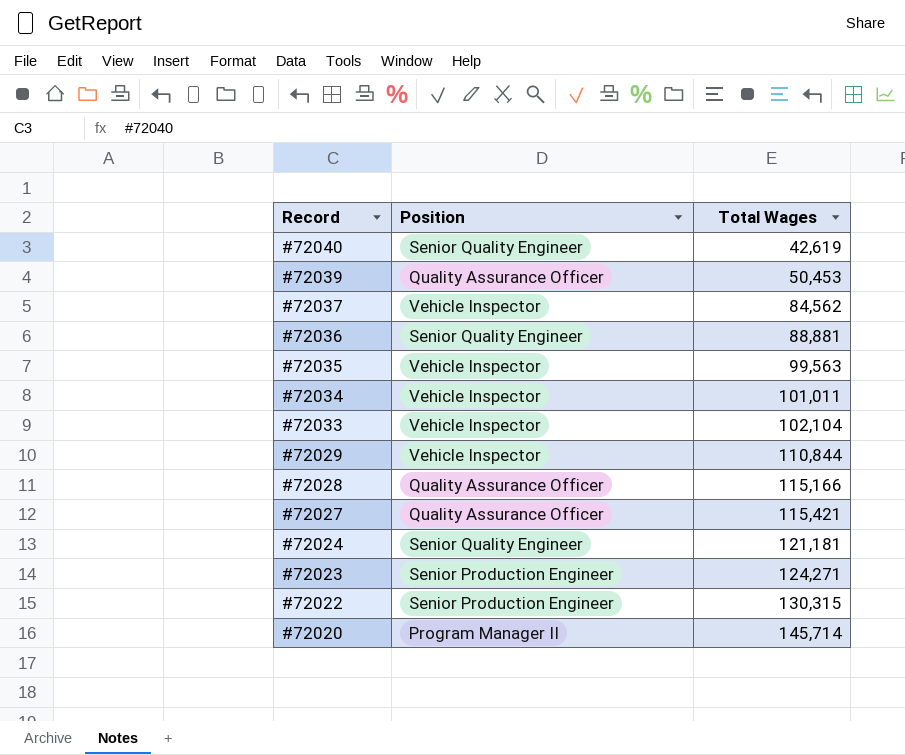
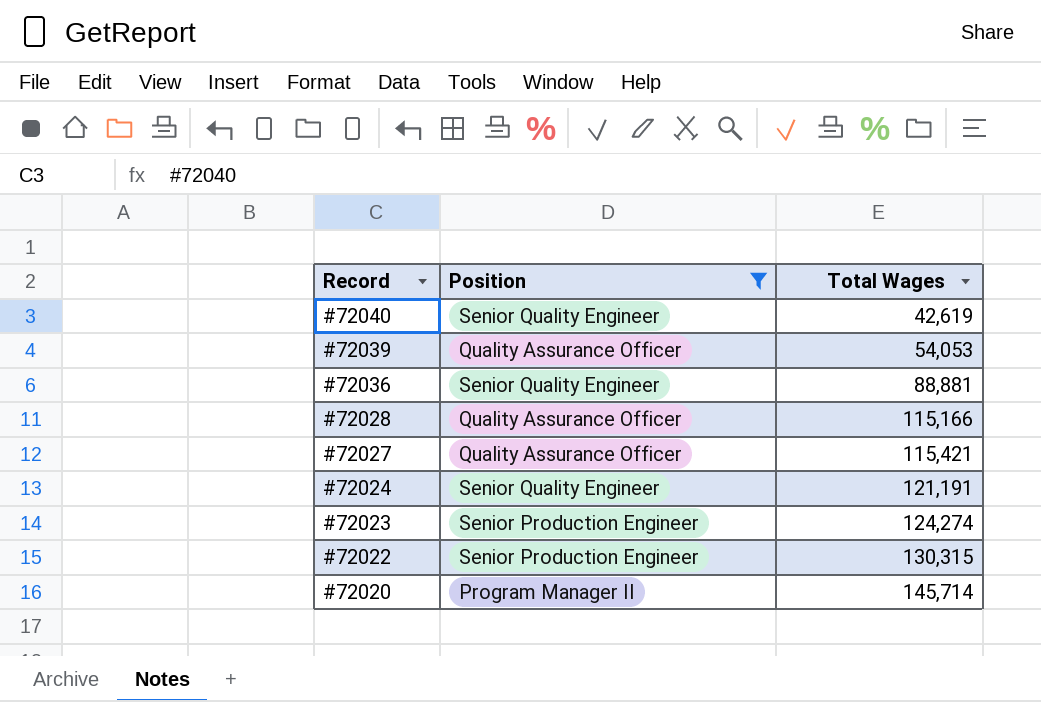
filter: none -> Position != Vehicle Inspector
#72039 | Total Wages: 50,453 -> 54,053
#72024 | Total Wages: 121,181 -> 121,191
#72023 | Total Wages: 124,271 -> 124,274

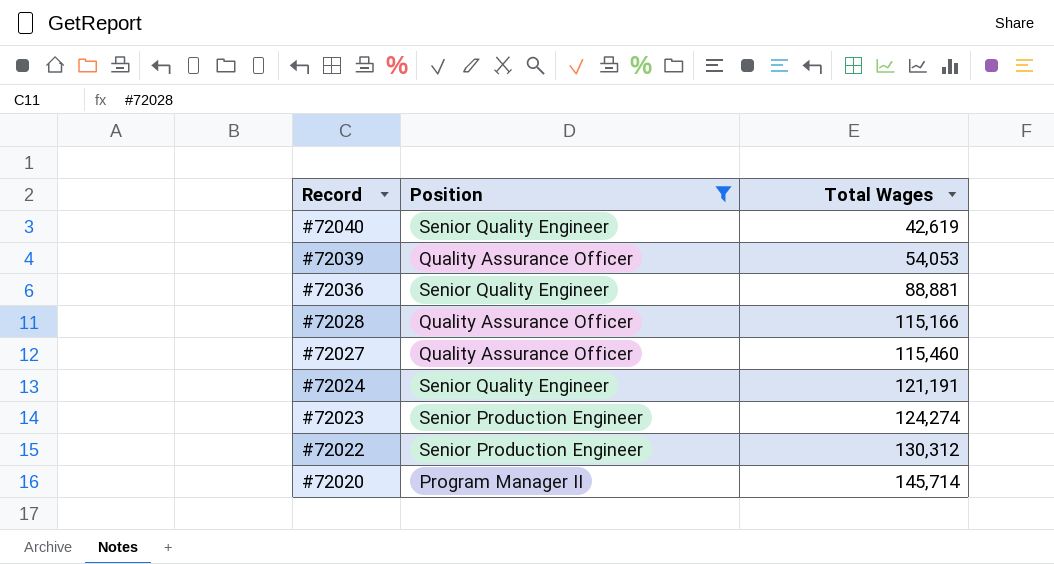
#72027 | Total Wages: 115,421 -> 115,460
#72022 | Total Wages: 130,315 -> 130,312

